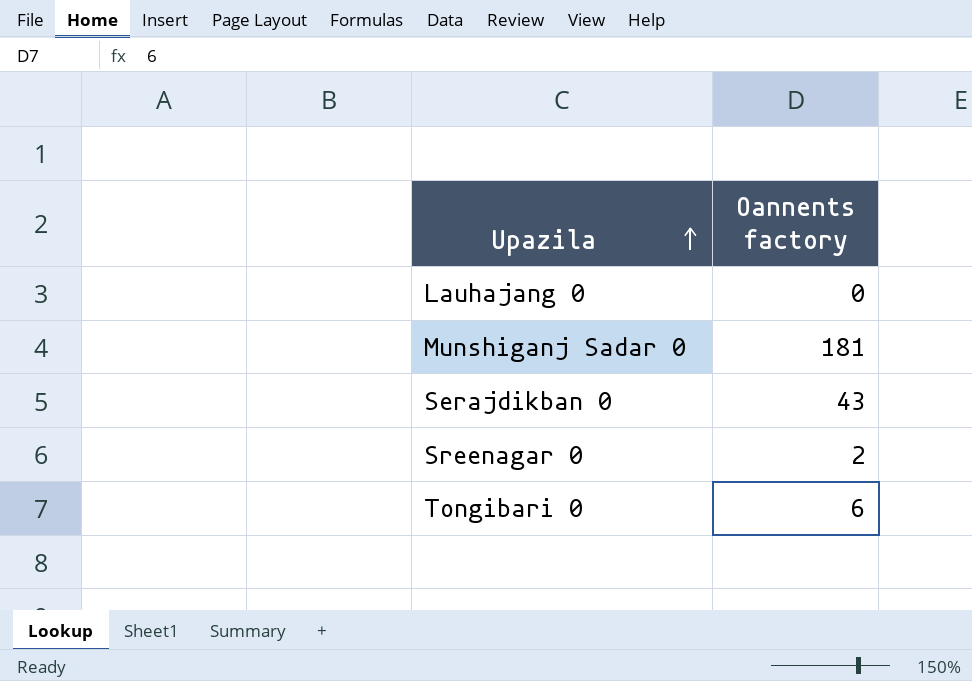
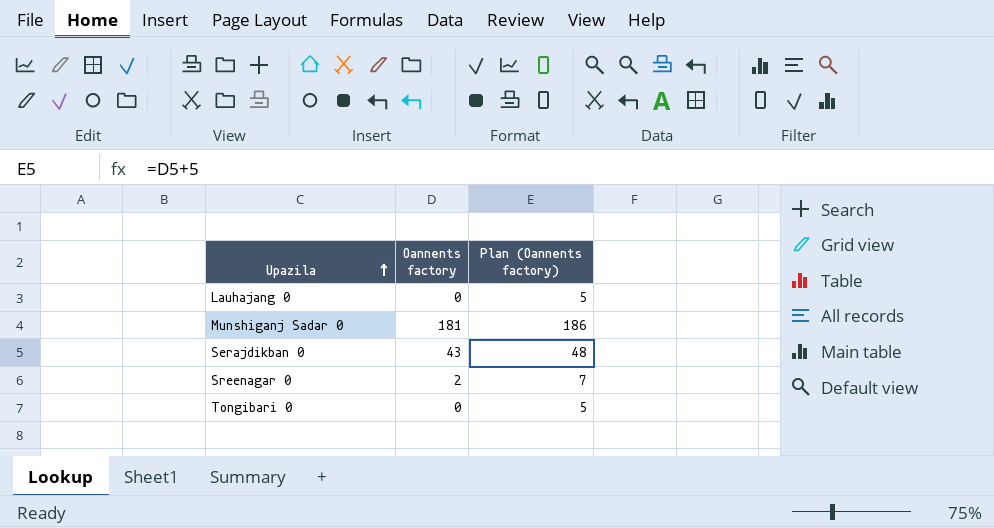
column Plan (Oannents factory) | formula: none -> [Oannents factory] + 5
Tongibari 0 | Oannents factory: 6 -> 0

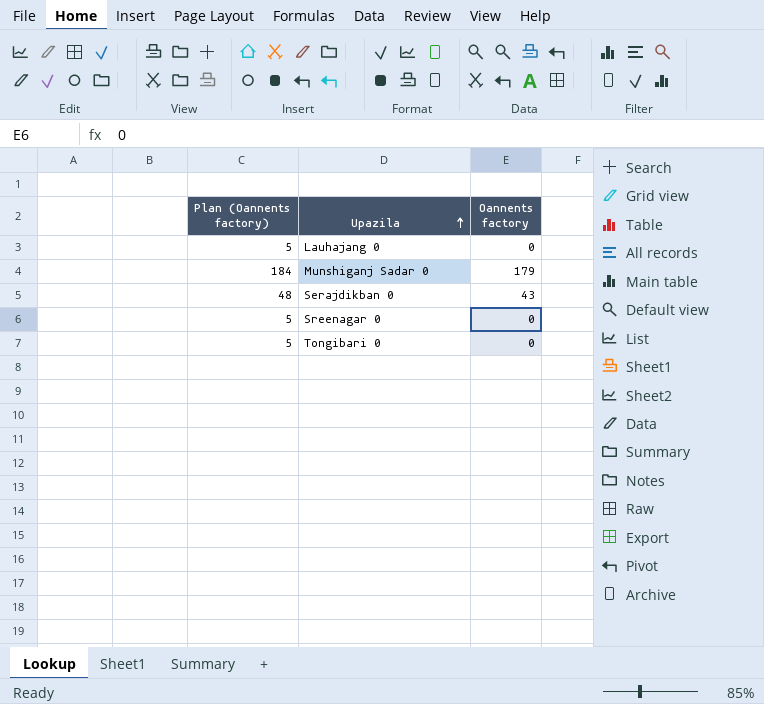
column Plan (Oannents factory) | position: 3 -> 1
Munshiganj Sadar 0 | Plan (Oannents factory): 186 -> 184
Munshiganj Sadar 0 | Oannents factory: 181 -> 179
Sreenagar 0 | Plan (Oannents factory): 7 -> 5
Sreenagar 0 | Oannents factory: 2 -> 0

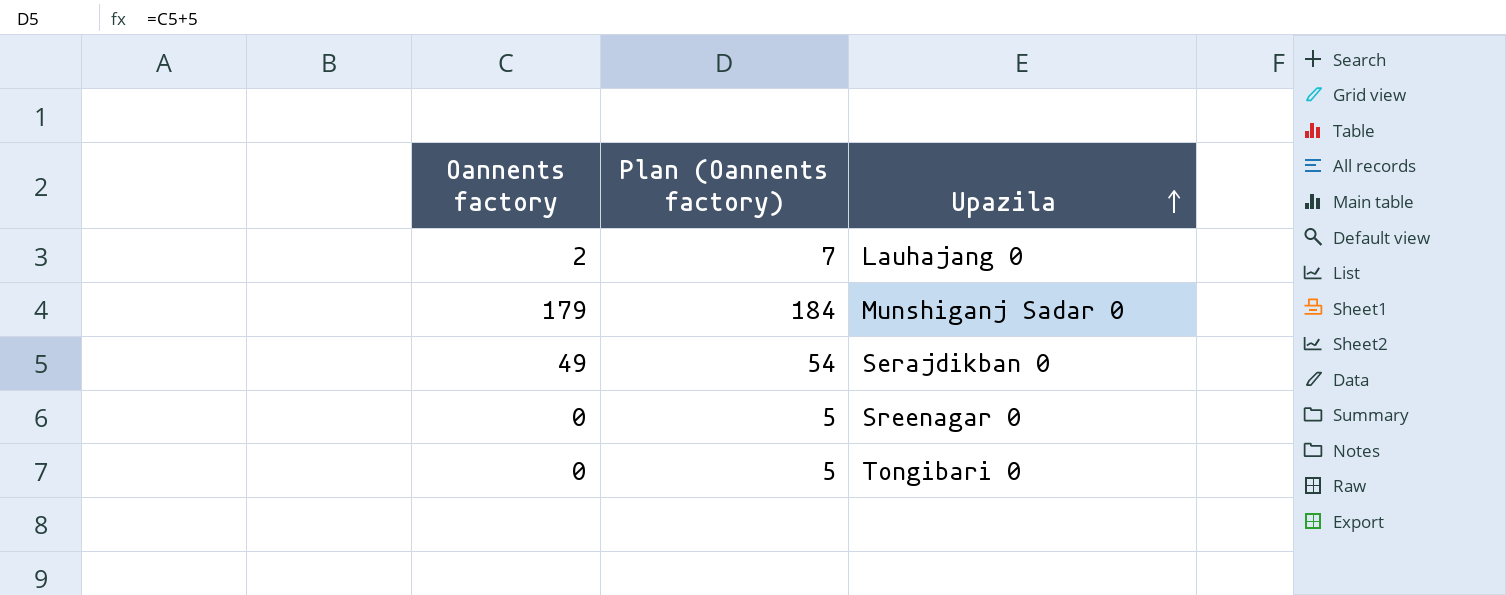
column Oannents factory | position: 3 -> 1
Lauhajang 0 | Oannents factory: 0 -> 2
Lauhajang 0 | Plan (Oannents factory): 5 -> 7
Serajdikban 0 | Oannents factory: 43 -> 49
Serajdikban 0 | Plan (Oannents factory): 48 -> 54

